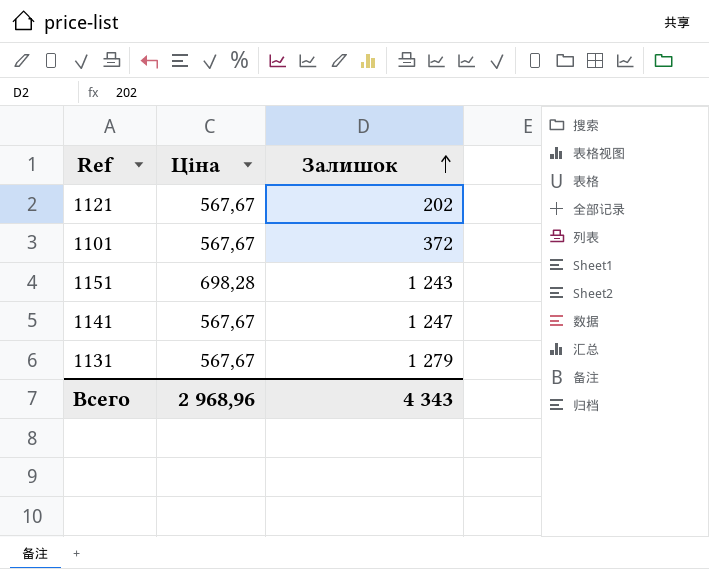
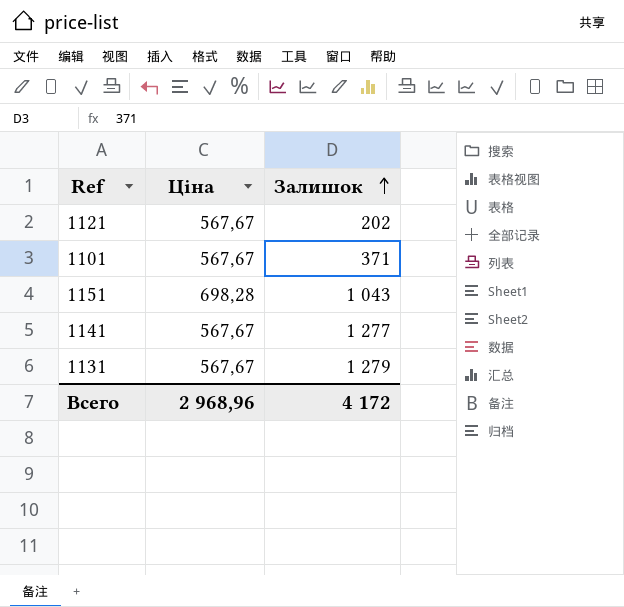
1101 | Залишок: 372 -> 371
1151 | Залишок: 1 243 -> 1 043
1141 | Залишок: 1 247 -> 1 277
Всего | Залишок: 4 343 -> 4 172

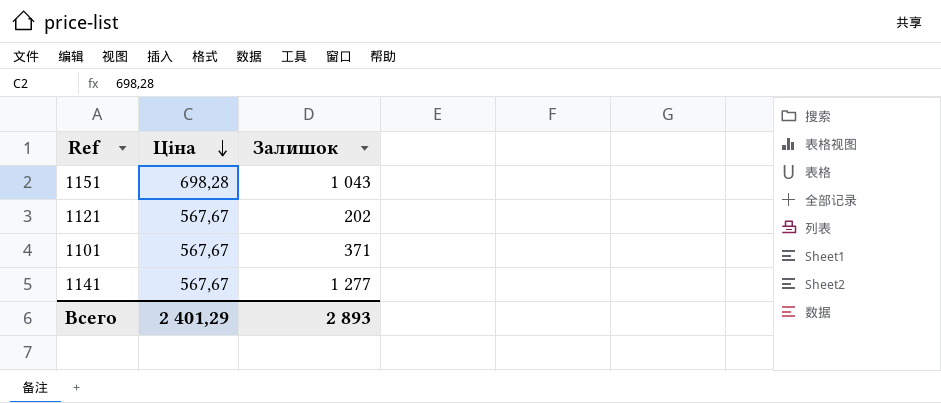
row order: Залишок ascending -> Ціна descending
row 1131: 567,67 | 1 279 -> none
Всего | Ціна: 2 968,96 -> 2 401,29
Всего | Залишок: 4 172 -> 2 893

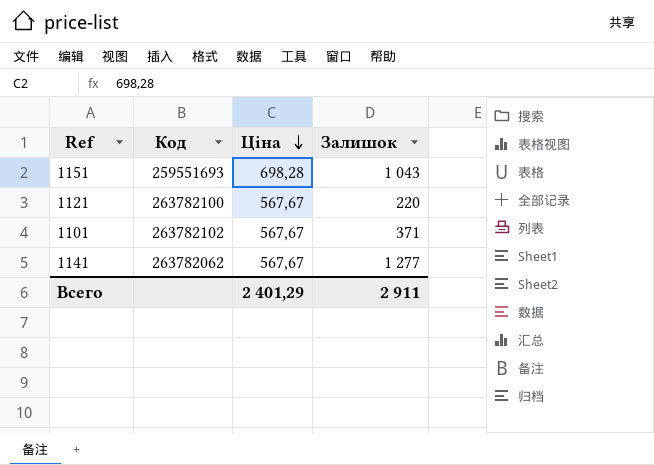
column Код | position: none -> 2
1121 | Залишок: 202 -> 220
Всего | Залишок: 2 893 -> 2 911

